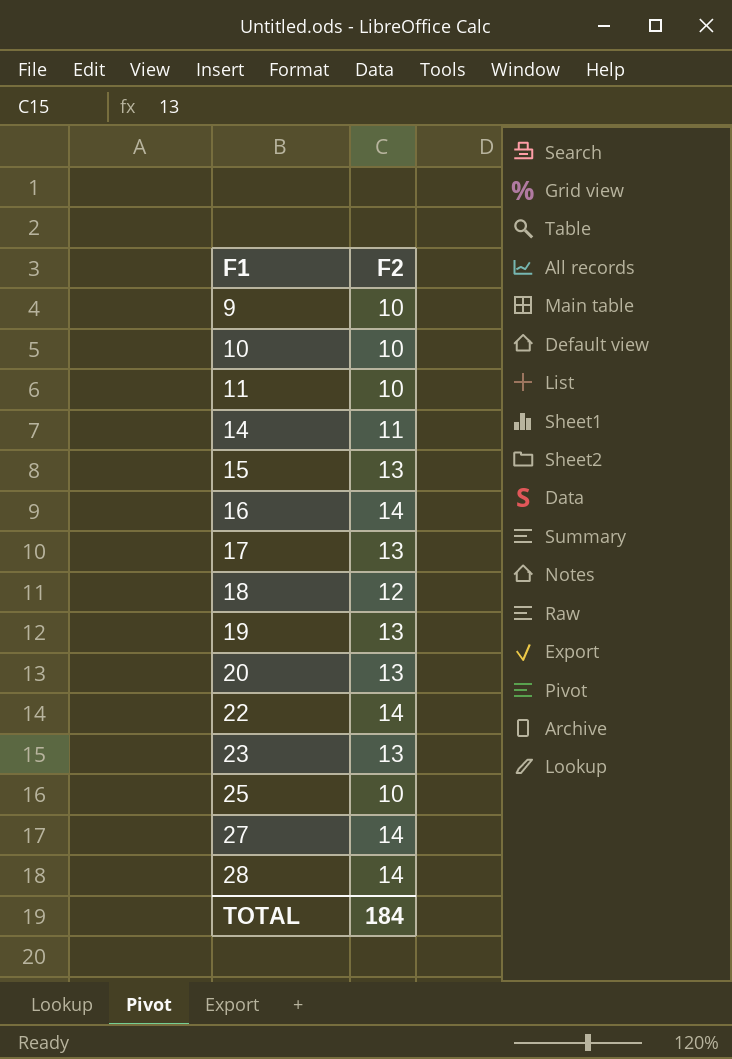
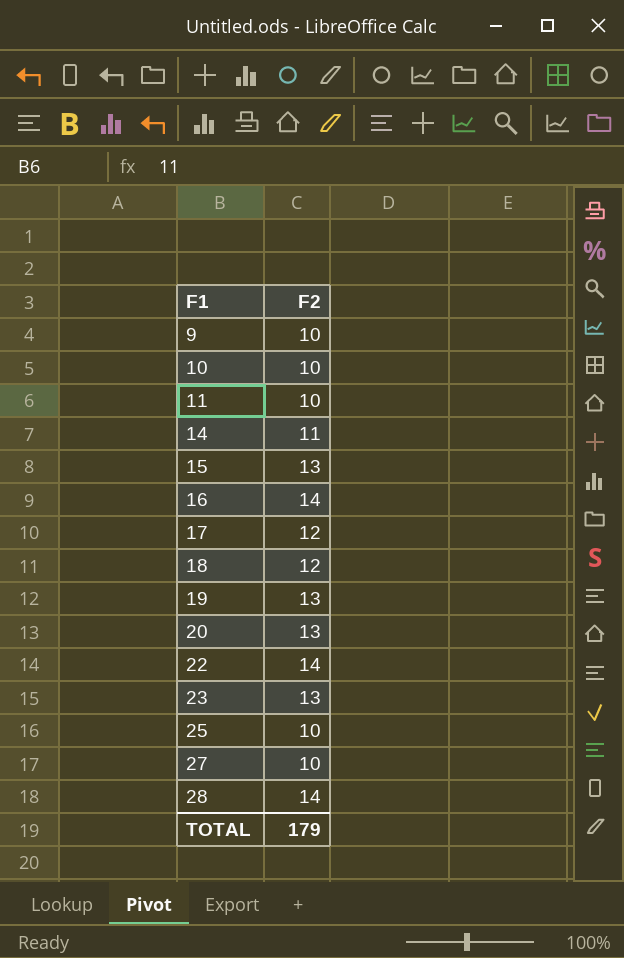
17 | F2: 13 -> 12
27 | F2: 14 -> 10
TOTAL | F2: 184 -> 179

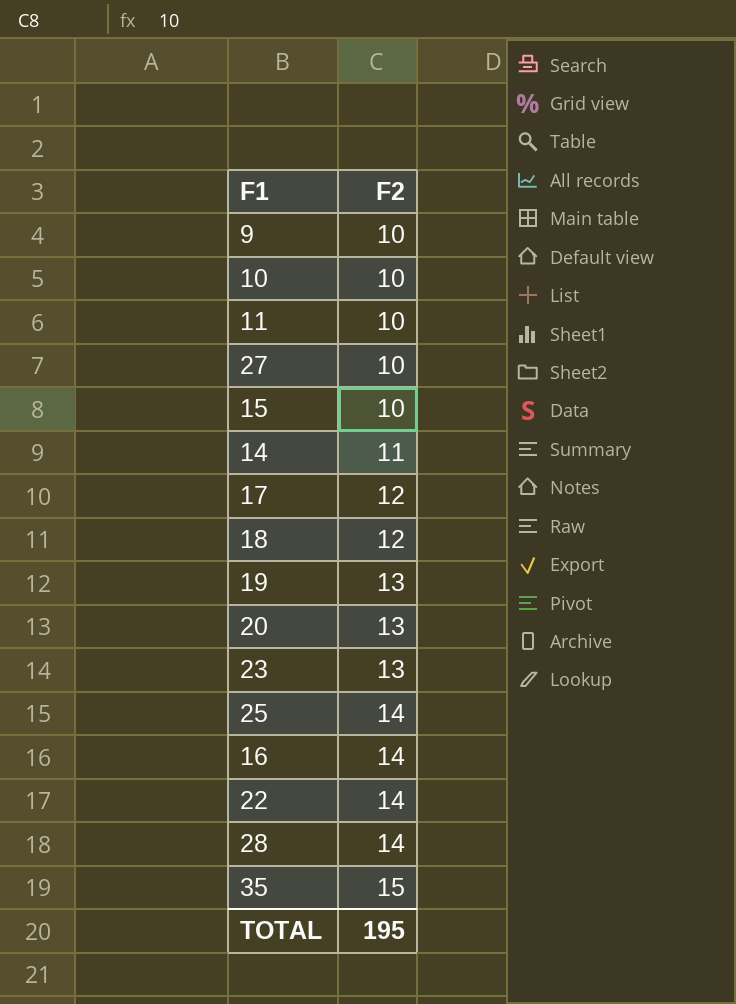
row order: F1 ascending -> F2 ascending
15 | F2: 13 -> 10
25 | F2: 10 -> 14
row 35: none -> 15
TOTAL | F2: 179 -> 195

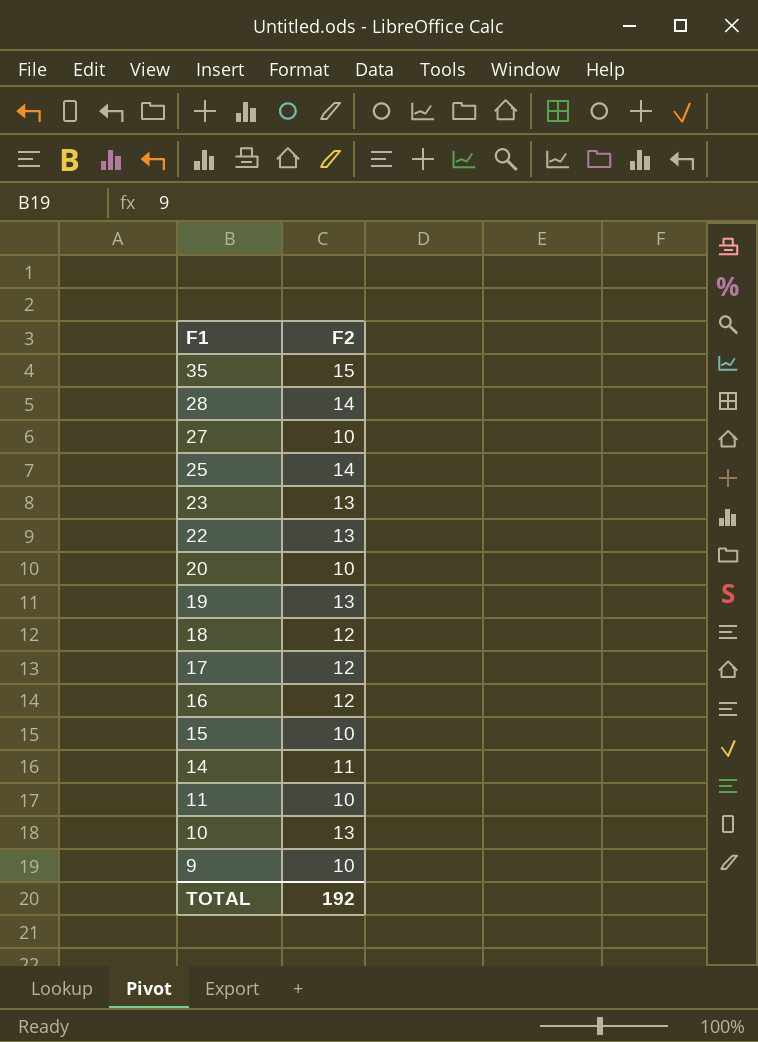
row order: F2 ascending -> F1 descending
22 | F2: 14 -> 13
20 | F2: 13 -> 10
16 | F2: 14 -> 12
10 | F2: 10 -> 13
TOTAL | F2: 195 -> 192

